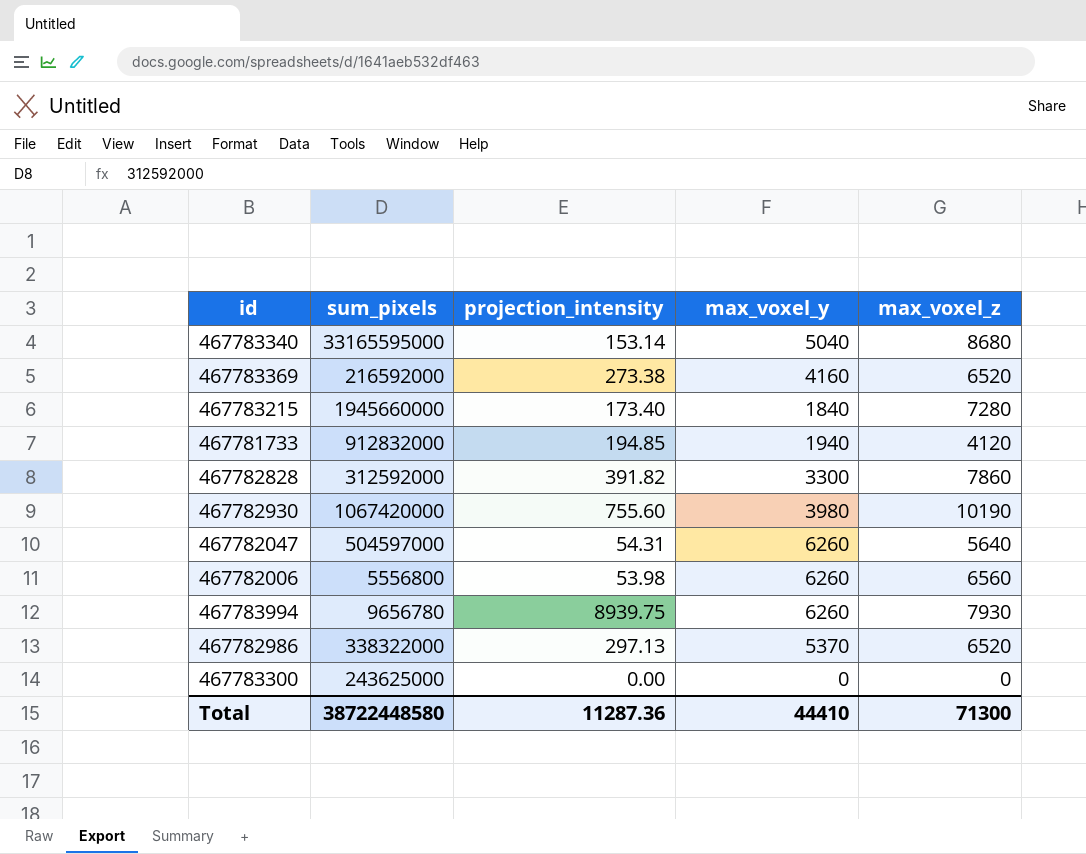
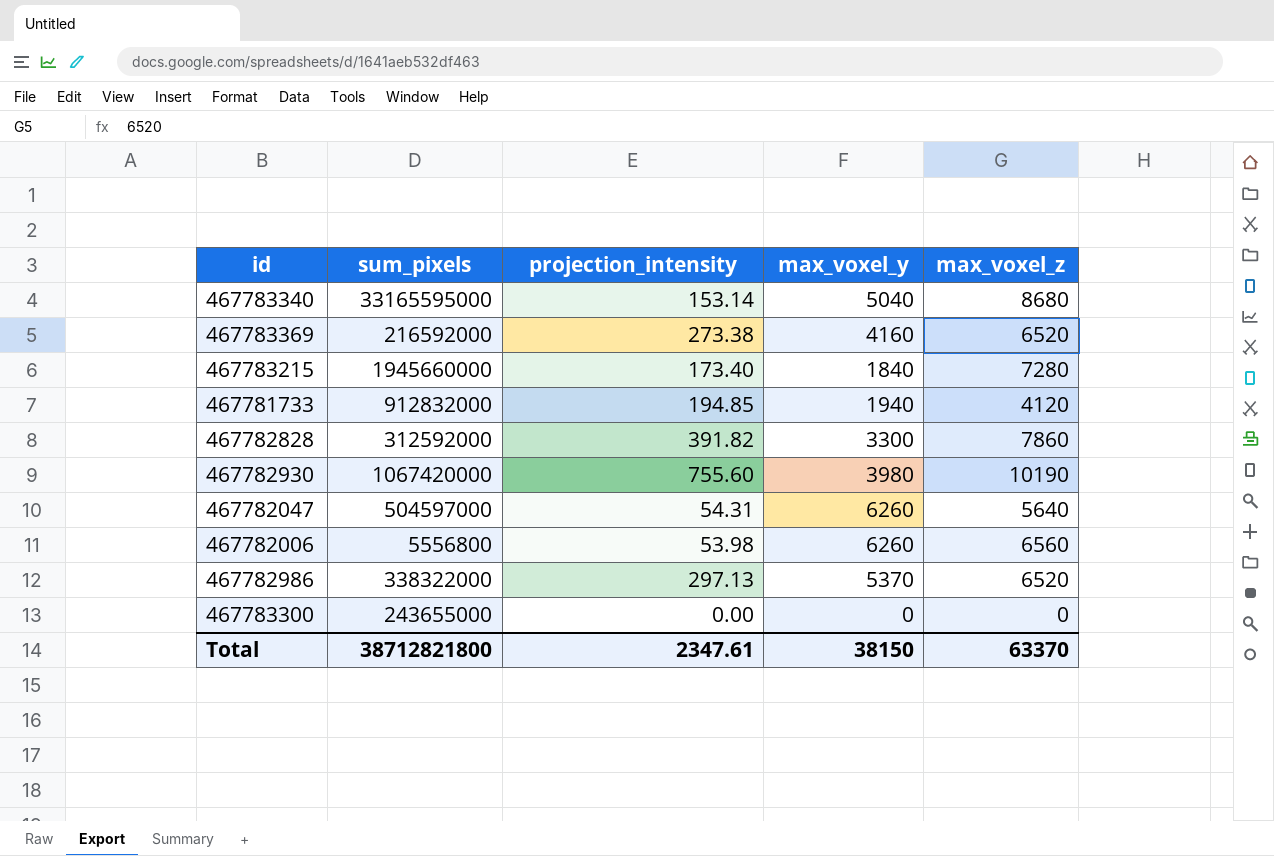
row 467783994: 9656780 | 8939.75 | 6260 | 7930 -> none
467783300 | sum_pixels: 243625000 -> 243655000
Total | sum_pixels: 38722448580 -> 38712821800
Total | projection_intensity: 11287.36 -> 2347.61
Total | max_voxel_y: 44410 -> 38150
Total | max_voxel_z: 71300 -> 63370

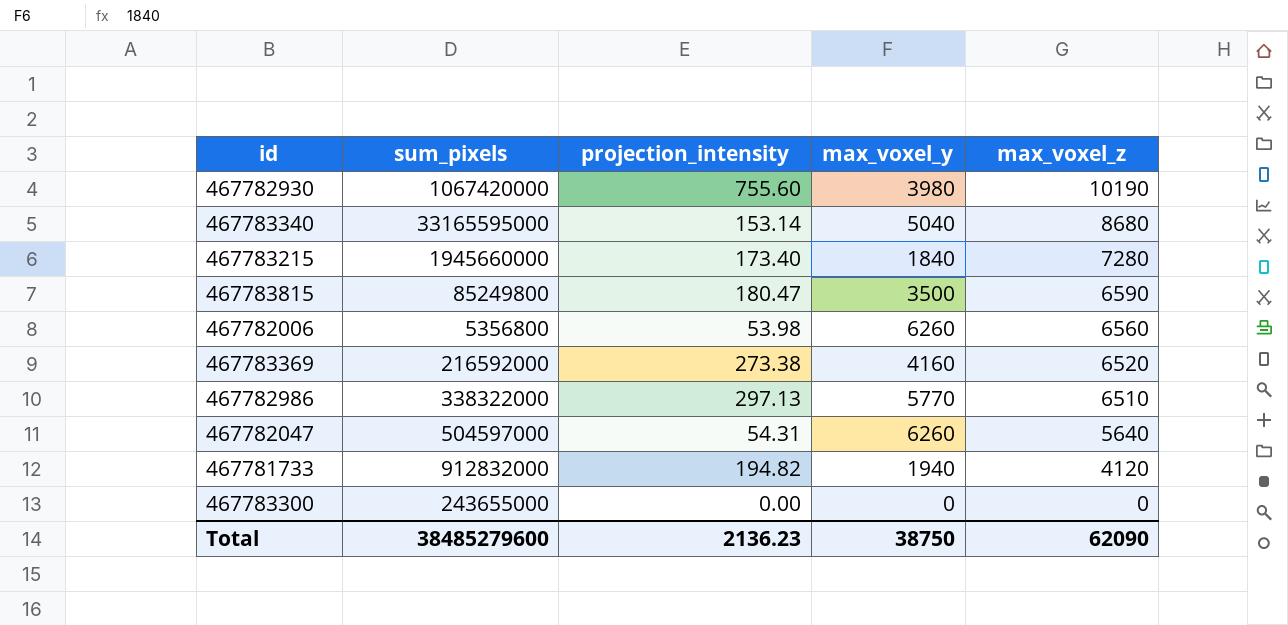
row order: none -> max_voxel_z descending
row 467782828: 312592000 | 391.82 | 3300 | 7860 -> none
row 467783815: none -> 85249800 | 180.47 | 3500 | 6590
467782006 | sum_pixels: 5556800 -> 5356800
467782986 | max_voxel_y: 5370 -> 5770
467782986 | max_voxel_z: 6520 -> 6510
467781733 | projection_intensity: 194.85 -> 194.82
Total | sum_pixels: 38712821800 -> 38485279600
Total | projection_intensity: 2347.61 -> 2136.23
Total | max_voxel_y: 38150 -> 38750
Total | max_voxel_z: 63370 -> 62090

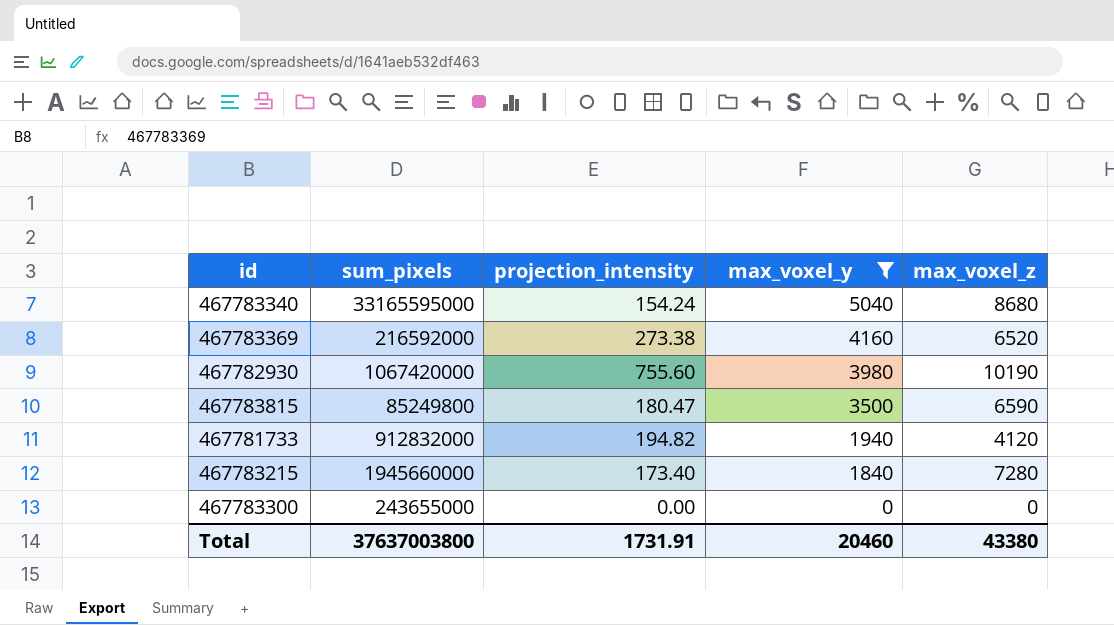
filter: none -> max_voxel_y <= 5040
row order: max_voxel_z descending -> max_voxel_y descending
467783340 | projection_intensity: 153.14 -> 154.24
Total | sum_pixels: 38485279600 -> 37637003800
Total | projection_intensity: 2136.23 -> 1731.91
Total | max_voxel_y: 38750 -> 20460
Total | max_voxel_z: 62090 -> 43380

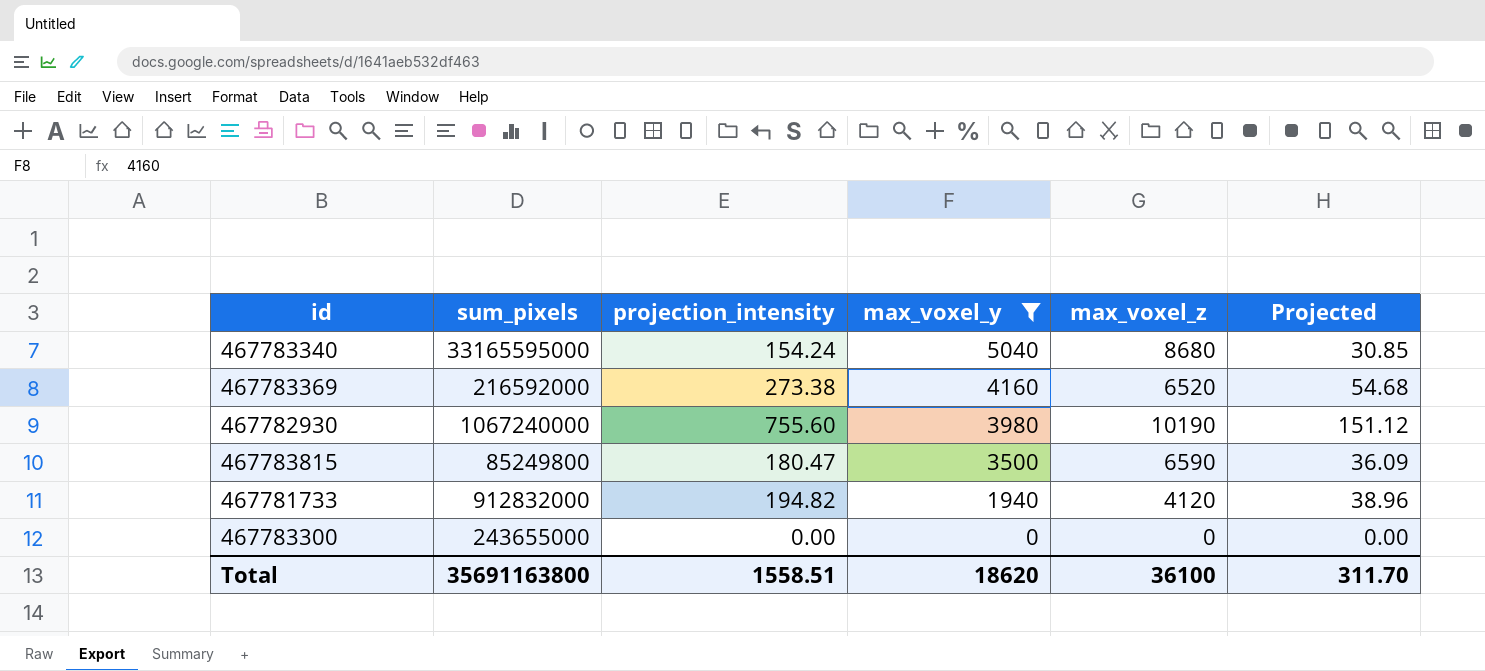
column Projected | formula: none -> [projection_intensity] * 0.2
row 467783215: 1945660000 | 173.40 | 1840 | 7280 -> none
467782930 | sum_pixels: 1067420000 -> 1067240000
Total | sum_pixels: 37637003800 -> 35691163800
Total | projection_intensity: 1731.91 -> 1558.51
Total | max_voxel_y: 20460 -> 18620
Total | max_voxel_z: 43380 -> 36100

